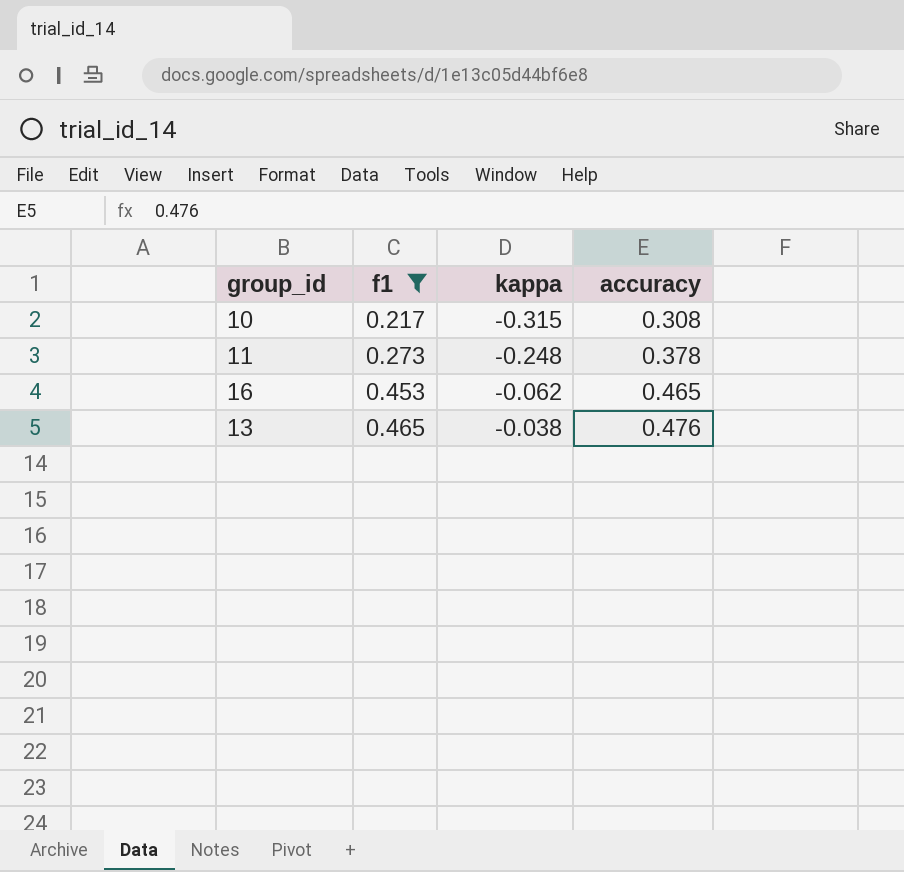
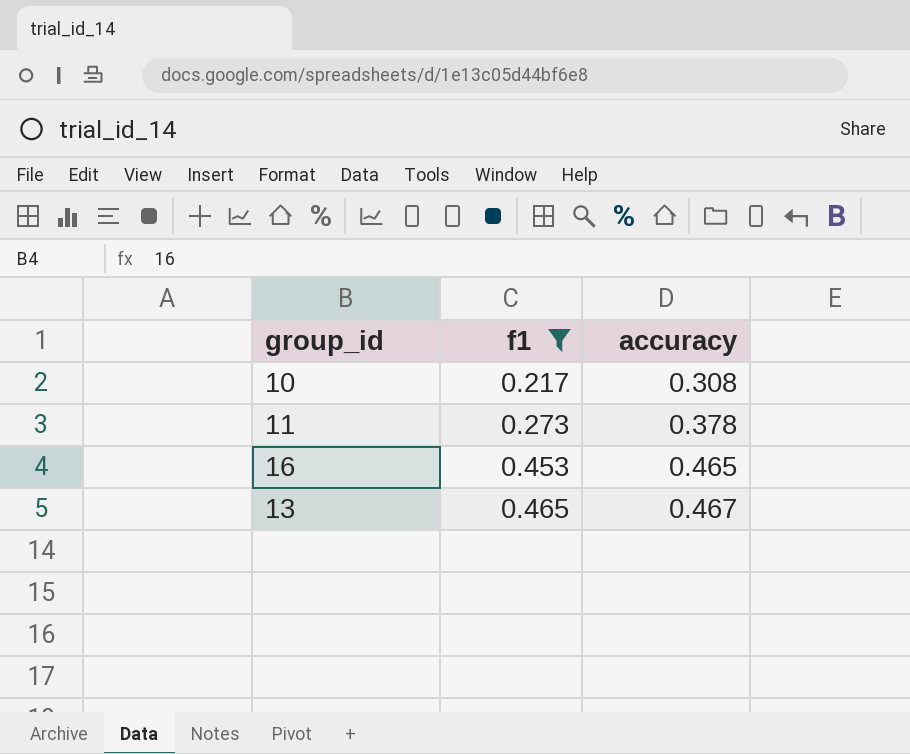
column kappa | position: 3 -> none
13 | accuracy: 0.476 -> 0.467

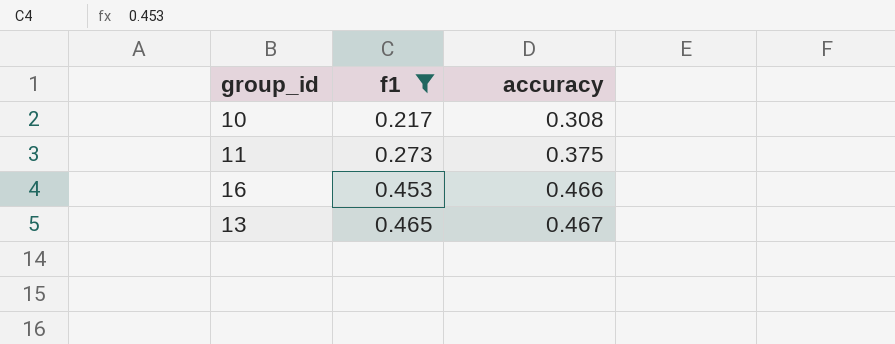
11 | accuracy: 0.378 -> 0.375
16 | accuracy: 0.465 -> 0.466

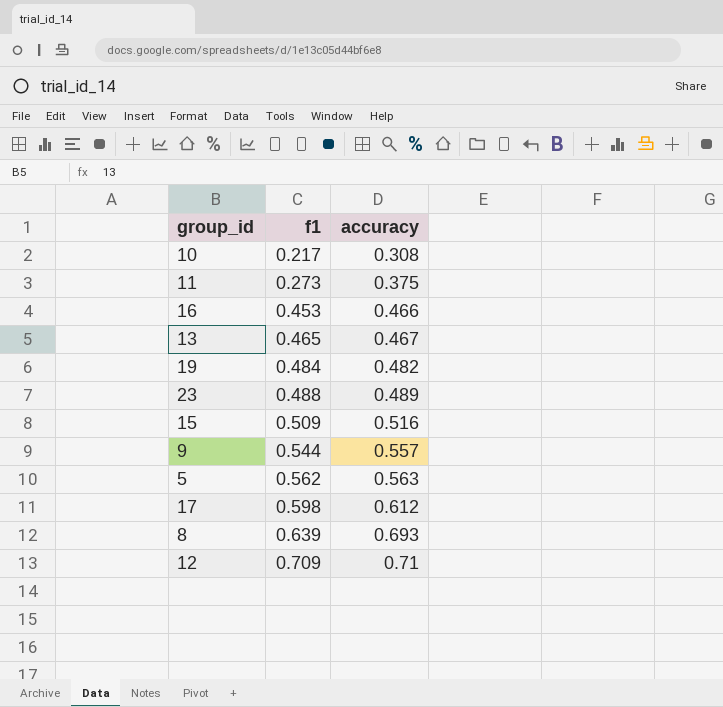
filter: f1 <= 0.465 -> none

